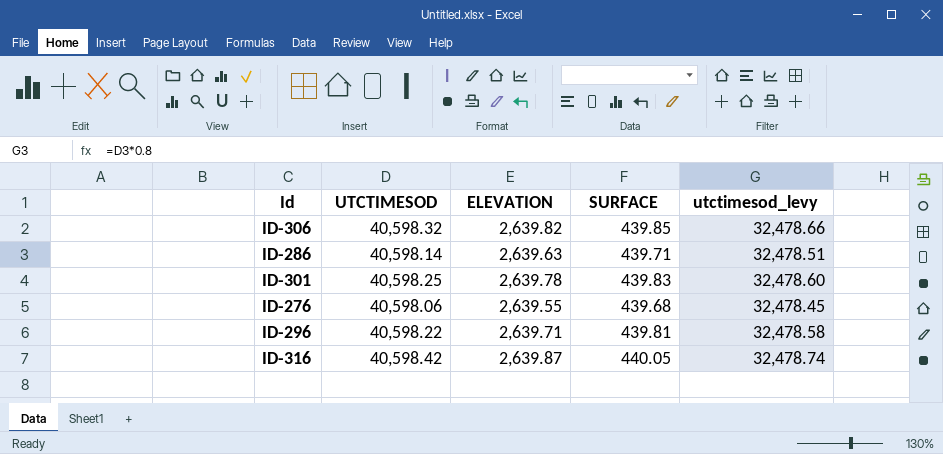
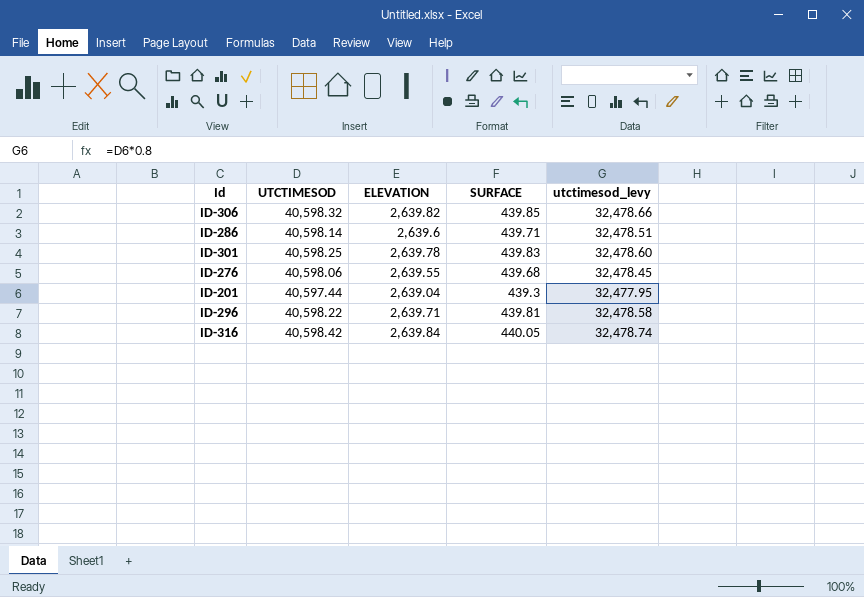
ID-286 | ELEVATION: 2,639.63 -> 2,639.6
row ID-201: none -> 40,597.44 | 2,639.04 | 439.3 | 32,477.95
ID-316 | ELEVATION: 2,639.87 -> 2,639.84

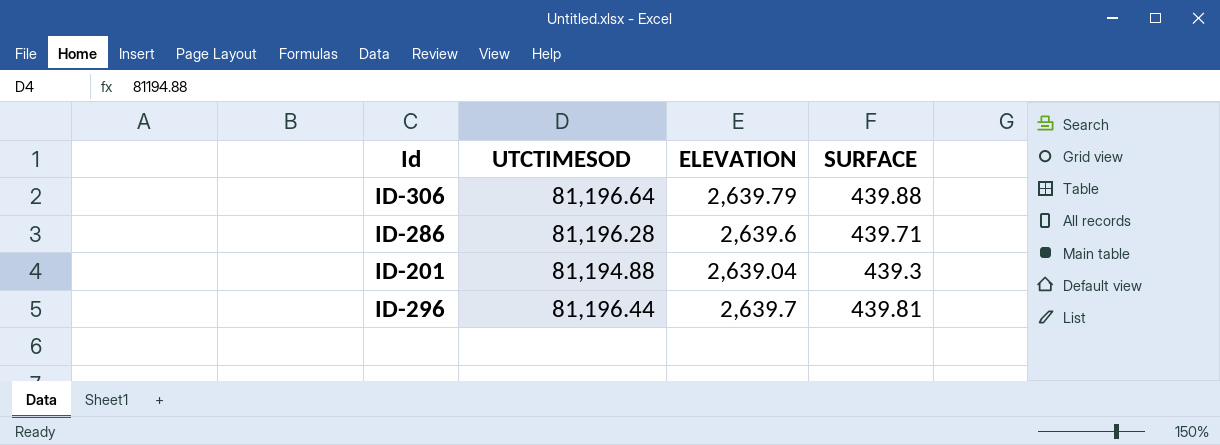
column utctimesod_levy | formula: [UTCTIMESOD] * 0.8 -> none
row ID-301: 40,598.25 | 2,639.78 | 439.83 | 32,478.60 -> none
row ID-276: 40,598.06 | 2,639.55 | 439.68 | 32,478.45 -> none
row ID-316: 40,598.42 | 2,639.84 | 440.05 | 32,478.74 -> none
ID-306 | UTCTIMESOD: 40,598.32 -> 81,196.64
ID-306 | ELEVATION: 2,639.82 -> 2,639.79
ID-306 | SURFACE: 439.85 -> 439.88
ID-286 | UTCTIMESOD: 40,598.14 -> 81,196.28
ID-201 | UTCTIMESOD: 40,597.44 -> 81,194.88
ID-296 | UTCTIMESOD: 40,598.22 -> 81,196.44
ID-296 | ELEVATION: 2,639.71 -> 2,639.7

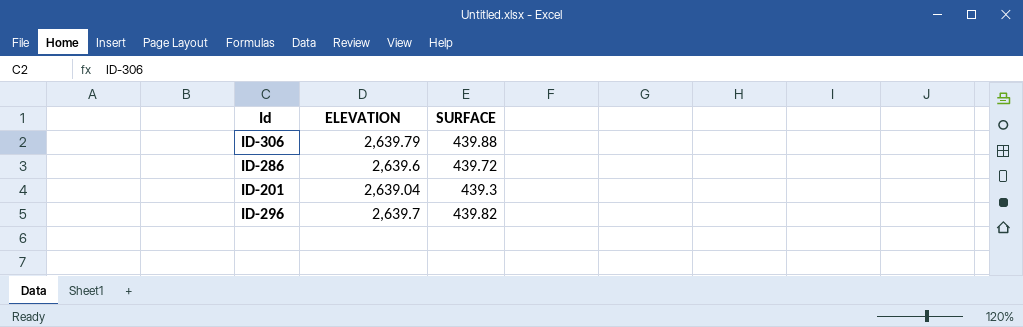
column UTCTIMESOD | position: 2 -> none
ID-286 | SURFACE: 439.71 -> 439.72
ID-296 | SURFACE: 439.81 -> 439.82

